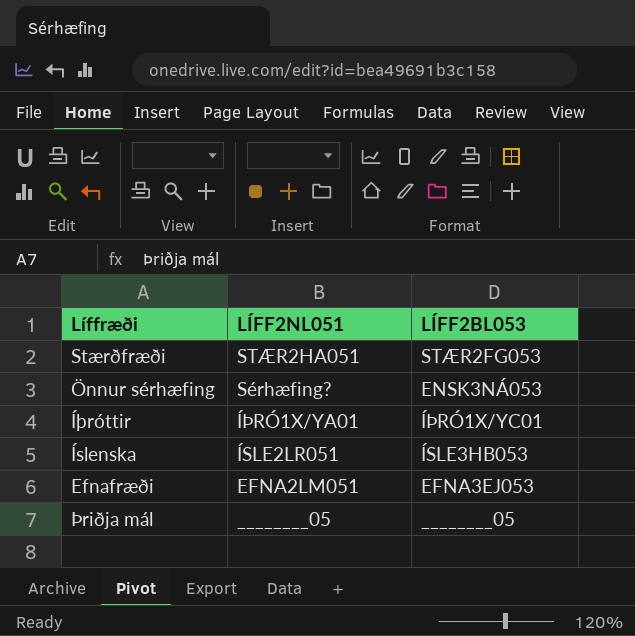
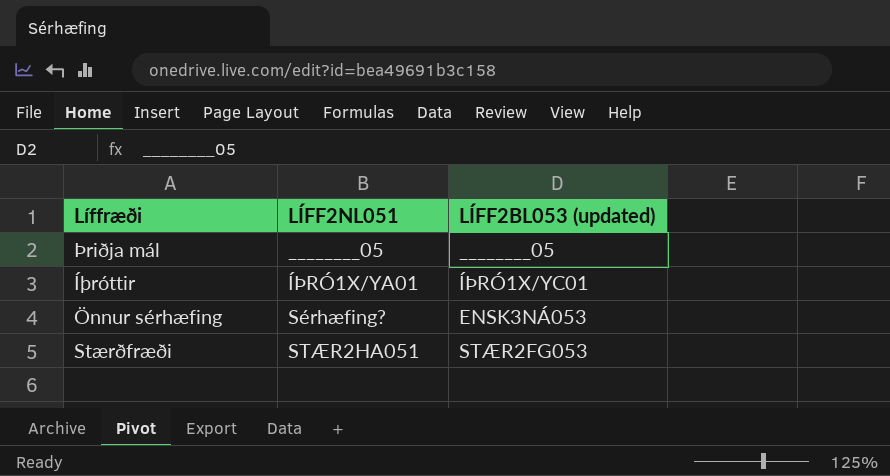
row order: LÍFF2NL051 descending -> LÍFF2NL051 ascending
column name: LÍFF2BL053 -> LÍFF2BL053 (updated)
row Íslenska: ÍSLE2LR051 | ÍSLE3HB053 -> none
row Efnafræði: EFNA2LM051 | EFNA3EJ053 -> none

